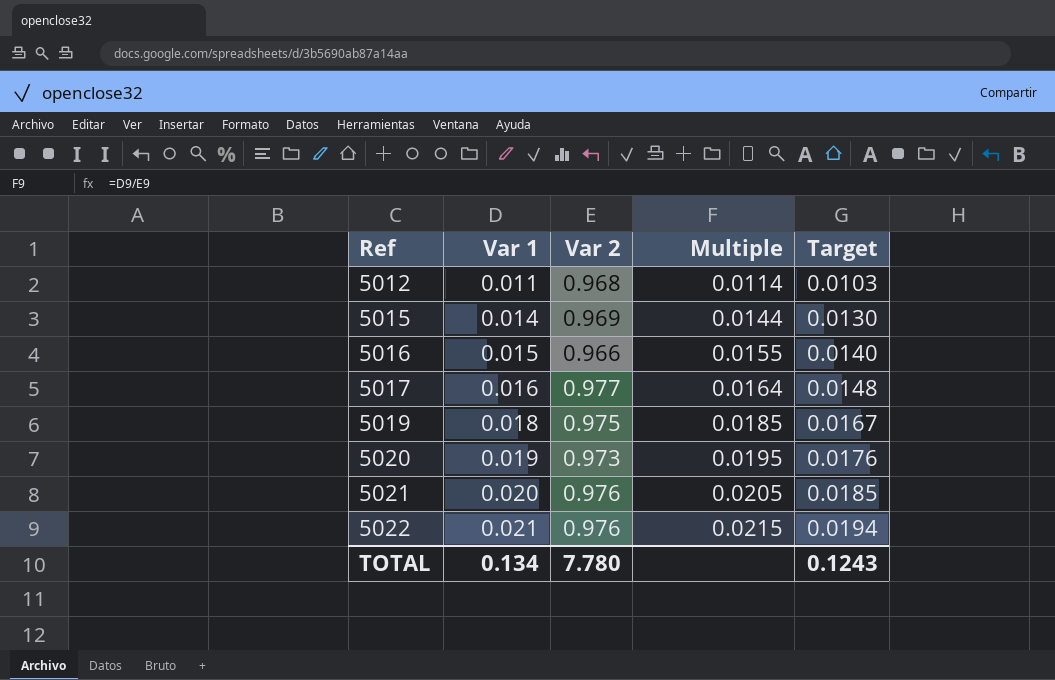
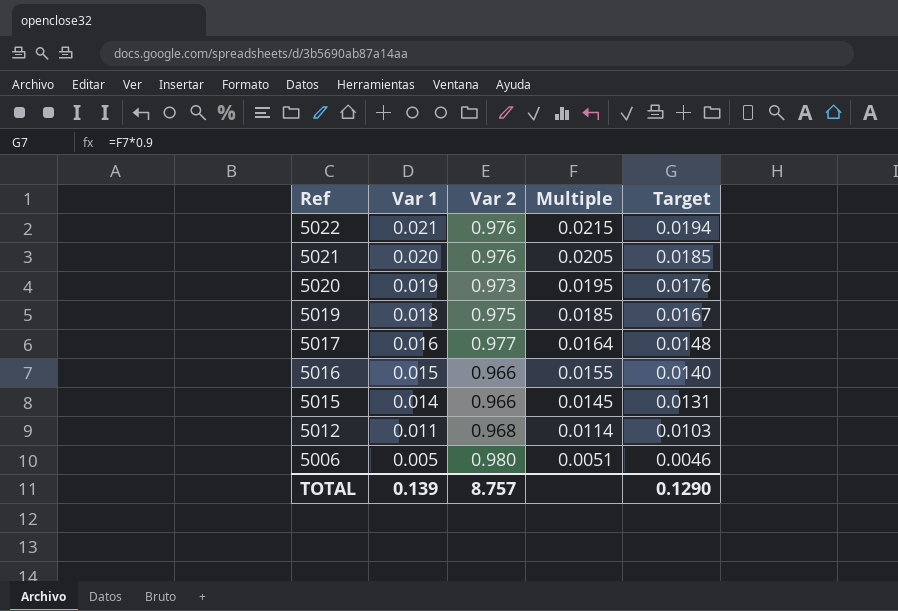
row order: Ref ascending -> Ref descending
5015 | Var 2: 0.969 -> 0.966
5015 | Multiple: 0.0144 -> 0.0145
5015 | Target: 0.0130 -> 0.0131
row 5006: none -> 0.005 | 0.980 | 0.0051 | 0.0046
TOTAL | Var 1: 0.134 -> 0.139
TOTAL | Var 2: 7.780 -> 8.757
TOTAL | Target: 0.1243 -> 0.1290

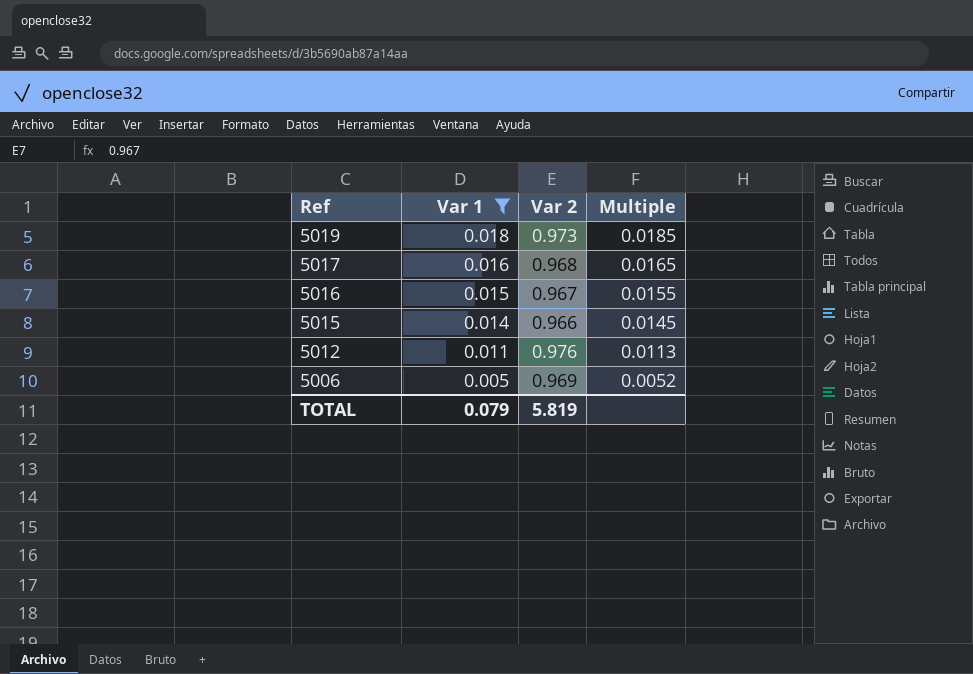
filter: none -> Var 1 <= 0.018
column Target | formula: [Multiple] * 0.9 -> none
5019 | Var 2: 0.975 -> 0.973
5017 | Var 2: 0.977 -> 0.968
5017 | Multiple: 0.0164 -> 0.0165
5016 | Var 2: 0.966 -> 0.967
5012 | Var 2: 0.968 -> 0.976
5012 | Multiple: 0.0114 -> 0.0113
5006 | Var 2: 0.980 -> 0.969
5006 | Multiple: 0.0051 -> 0.0052
TOTAL | Var 1: 0.139 -> 0.079
TOTAL | Var 2: 8.757 -> 5.819

